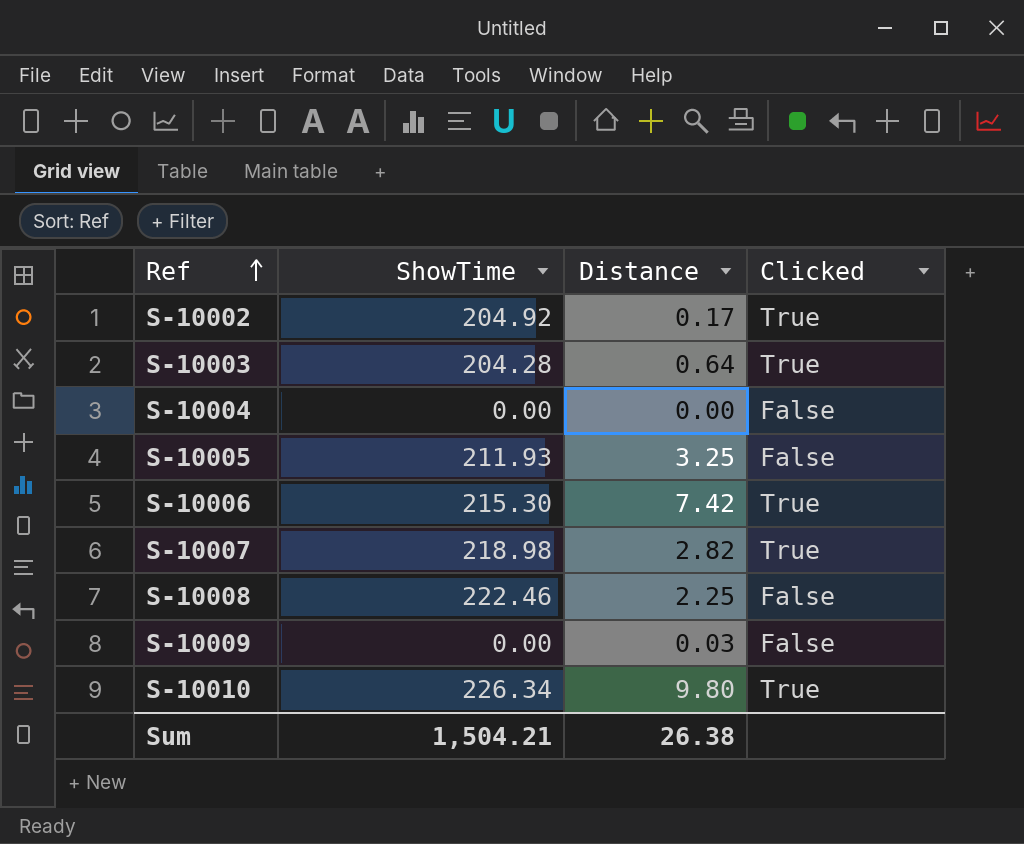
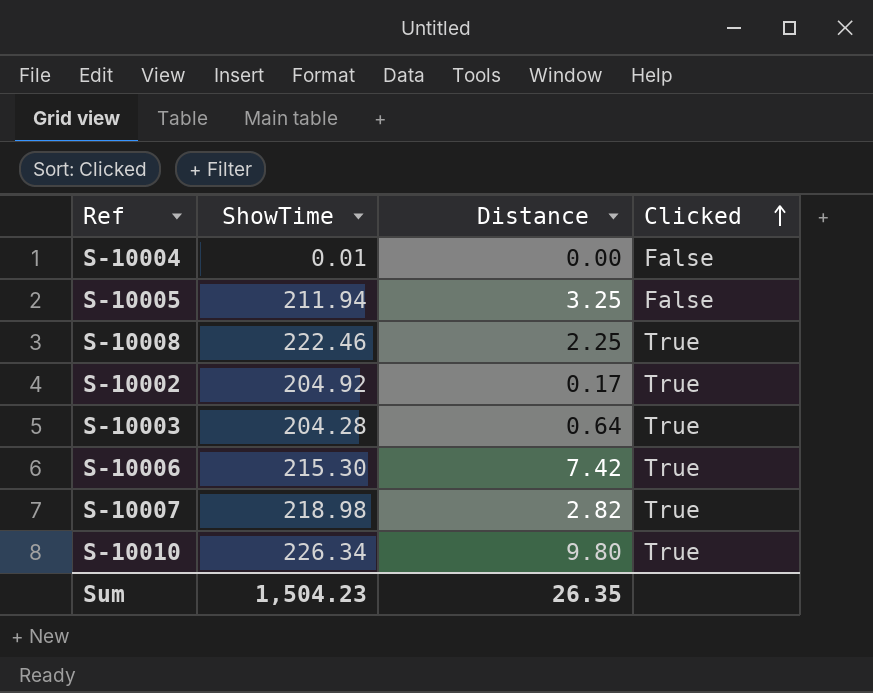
row order: Ref ascending -> Clicked ascending
row S-10009: 0.00 | 0.03 | False -> none
S-10004 | ShowTime: 0.00 -> 0.01
S-10005 | ShowTime: 211.93 -> 211.94
S-10008 | Clicked: False -> True
Sum | ShowTime: 1,504.21 -> 1,504.23
Sum | Distance: 26.38 -> 26.35

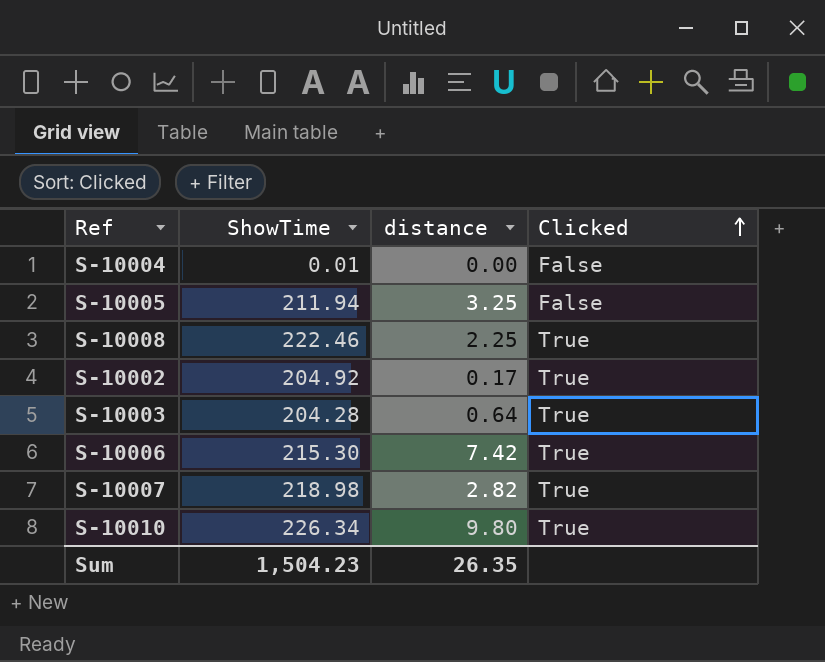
column name: Distance -> distance

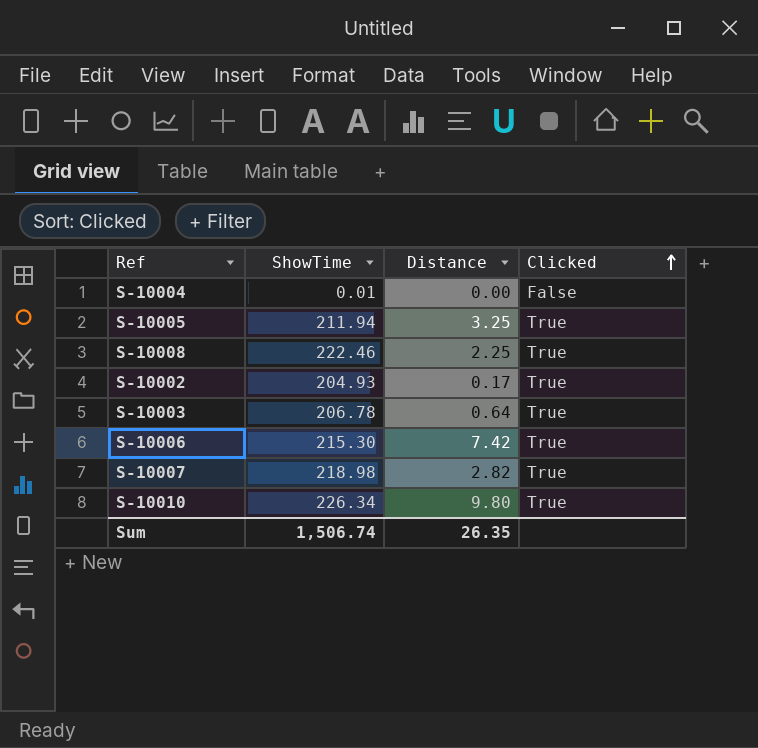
column name: distance -> Distance
S-10005 | Clicked: False -> True
S-10002 | ShowTime: 204.92 -> 204.93
S-10003 | ShowTime: 204.28 -> 206.78
Sum | ShowTime: 1,504.23 -> 1,506.74

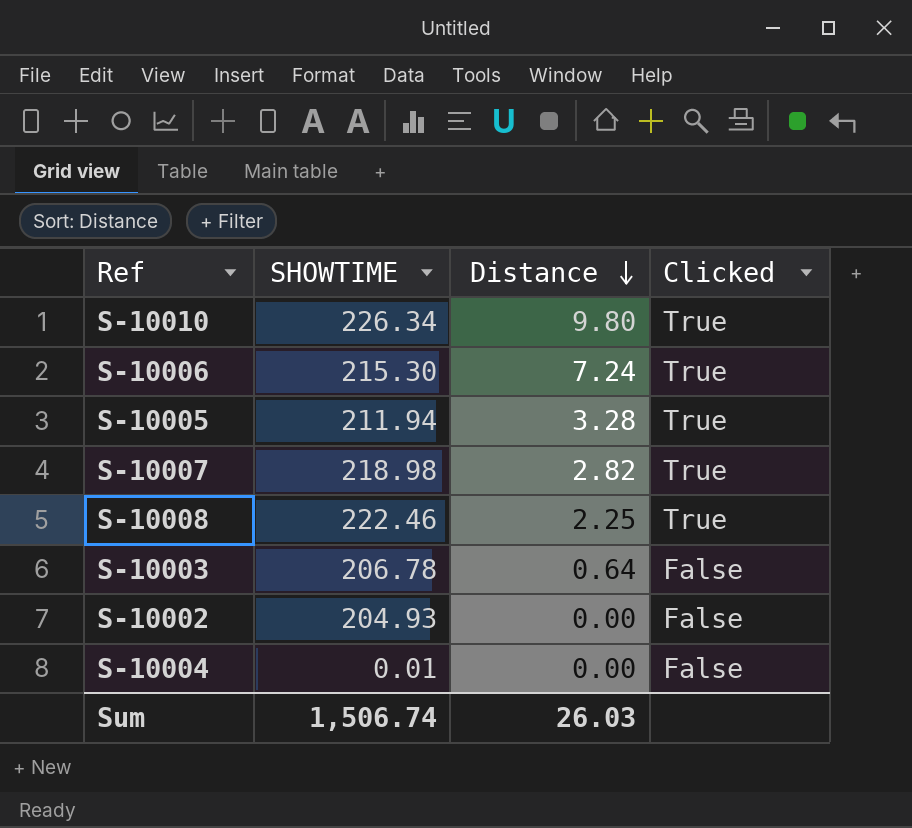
row order: Clicked ascending -> Distance descending
column name: ShowTime -> SHOWTIME
S-10006 | Distance: 7.42 -> 7.24
S-10005 | Distance: 3.25 -> 3.28
S-10003 | Clicked: True -> False
S-10002 | Distance: 0.17 -> 0.00
S-10002 | Clicked: True -> False
Sum | Distance: 26.35 -> 26.03

